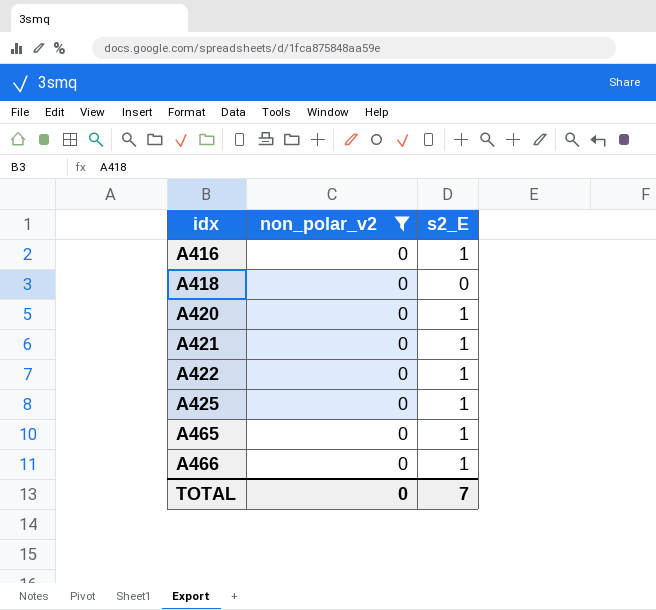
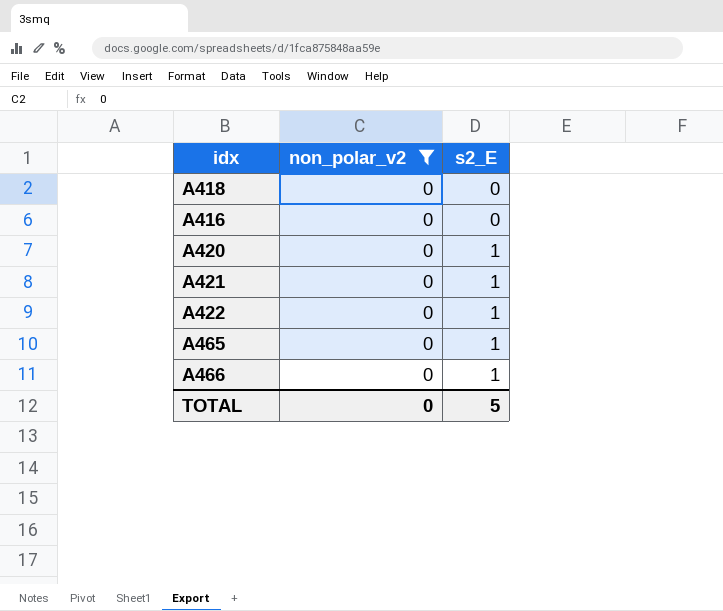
row order: idx ascending -> s2_E ascending
row A425: 0 | 1 -> none
A416 | s2_E: 1 -> 0
TOTAL | s2_E: 7 -> 5

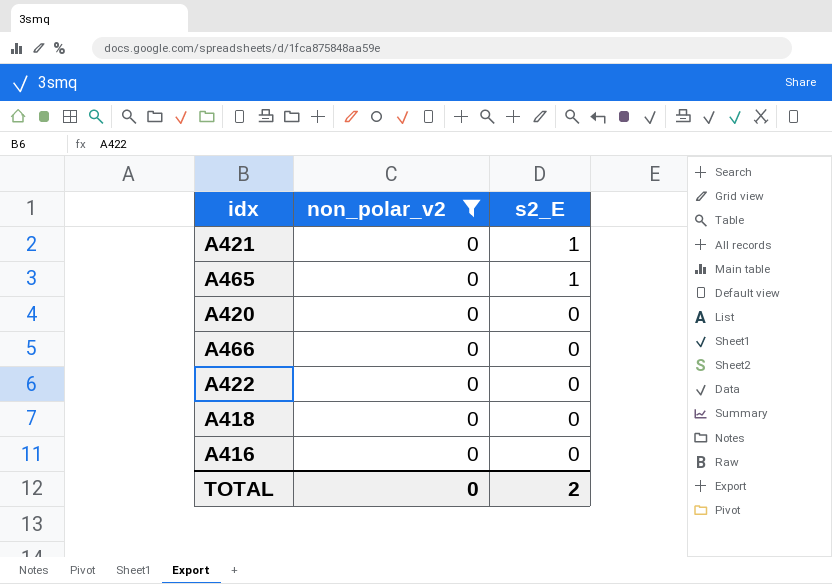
row order: s2_E ascending -> s2_E descending
A420 | s2_E: 1 -> 0
A466 | s2_E: 1 -> 0
A422 | s2_E: 1 -> 0
TOTAL | s2_E: 5 -> 2

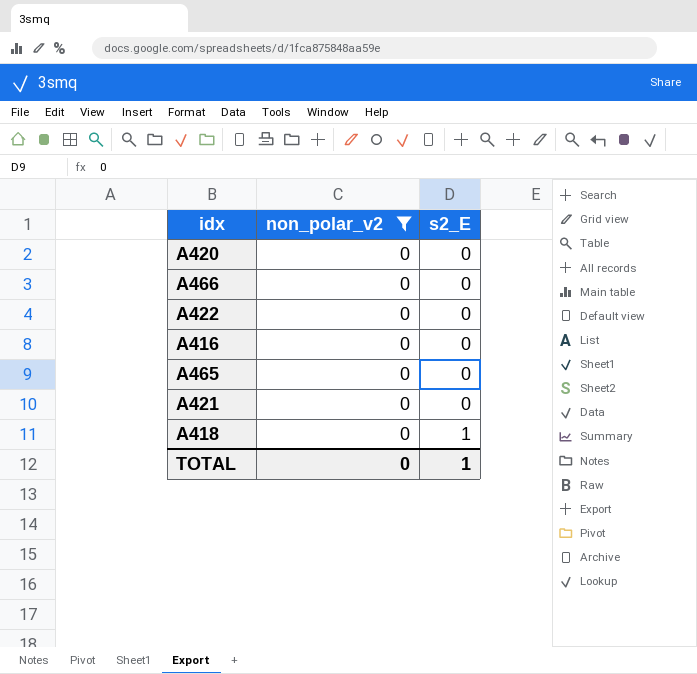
row order: s2_E descending -> s2_E ascending
A465 | s2_E: 1 -> 0
A421 | s2_E: 1 -> 0
A418 | s2_E: 0 -> 1
TOTAL | s2_E: 2 -> 1

